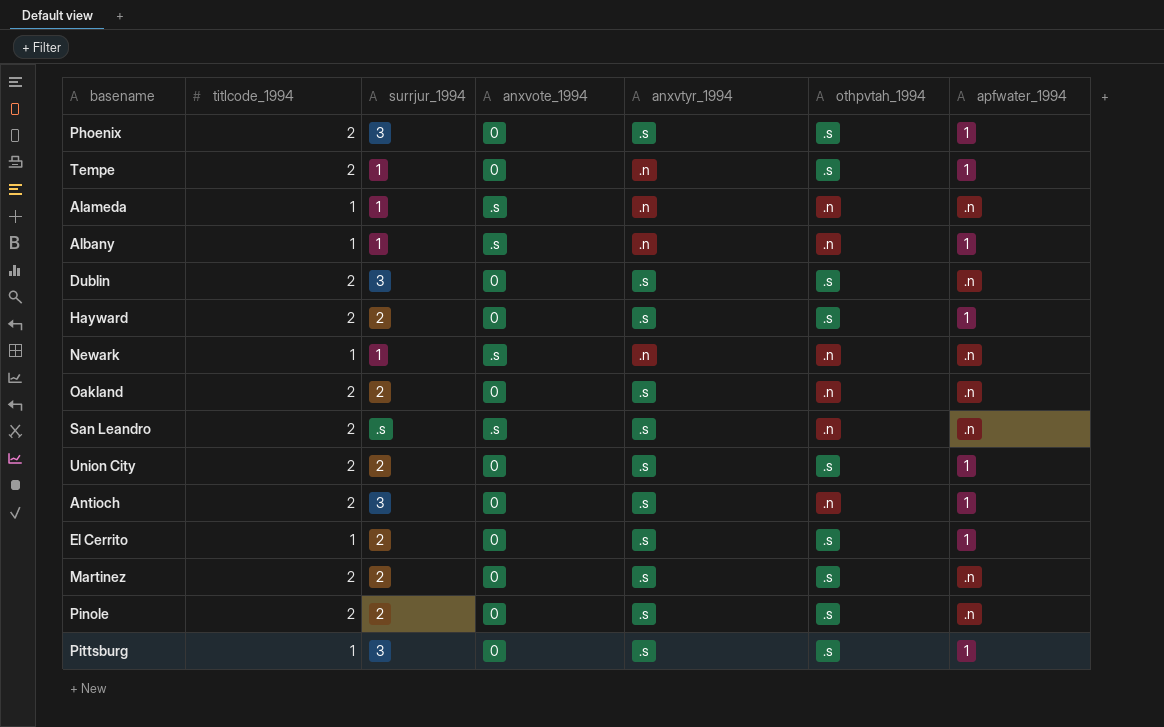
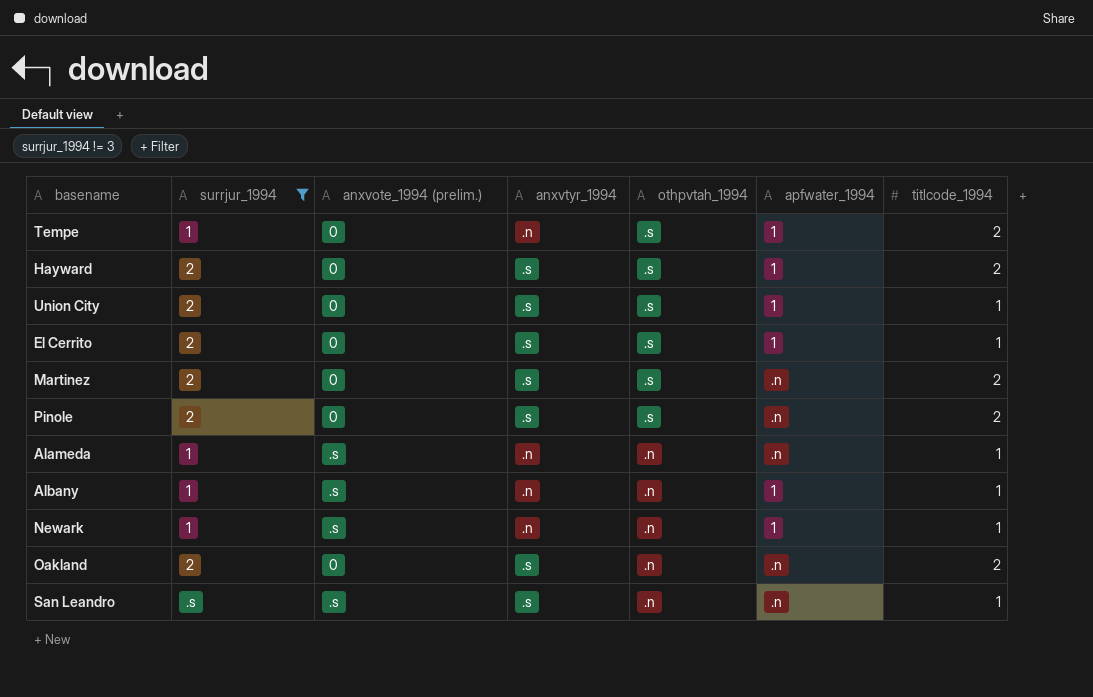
filter: none -> surrjur_1994 != 3
row order: none -> othpvtah_1994 descending
column name: anxvote_1994 -> anxvote_1994 (prelim.)
column titlcode_1994 | position: 2 -> 7
Union City | titlcode_1994: 2 -> 1
Newark | apfwater_1994: .n -> 1
San Leandro | titlcode_1994: 2 -> 1

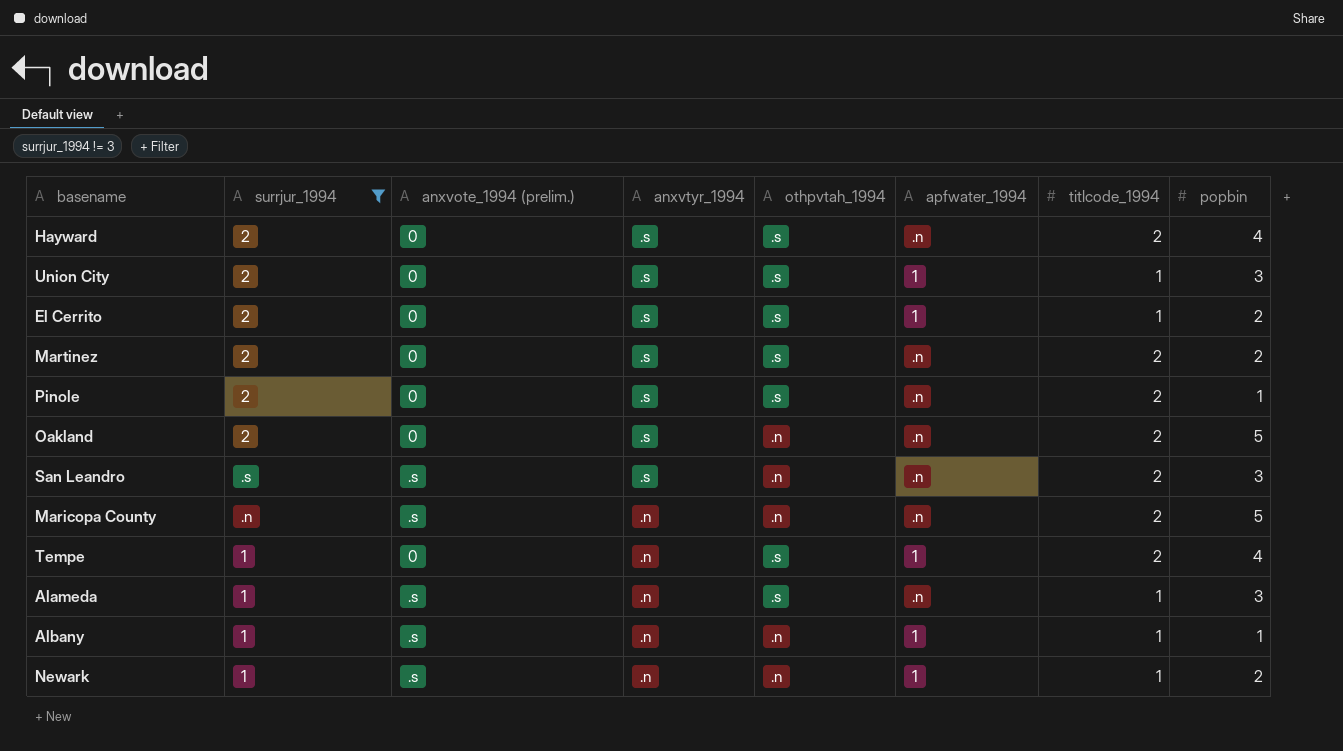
row order: othpvtah_1994 descending -> anxvtyr_1994 descending
column popbin | position: none -> 8
Hayward | apfwater_1994: 1 -> .n
San Leandro | titlcode_1994: 1 -> 2
row Maricopa County: none -> .n | .s | .n | .n | .n | 2 | 5
Alameda | othpvtah_1994: .n -> .s

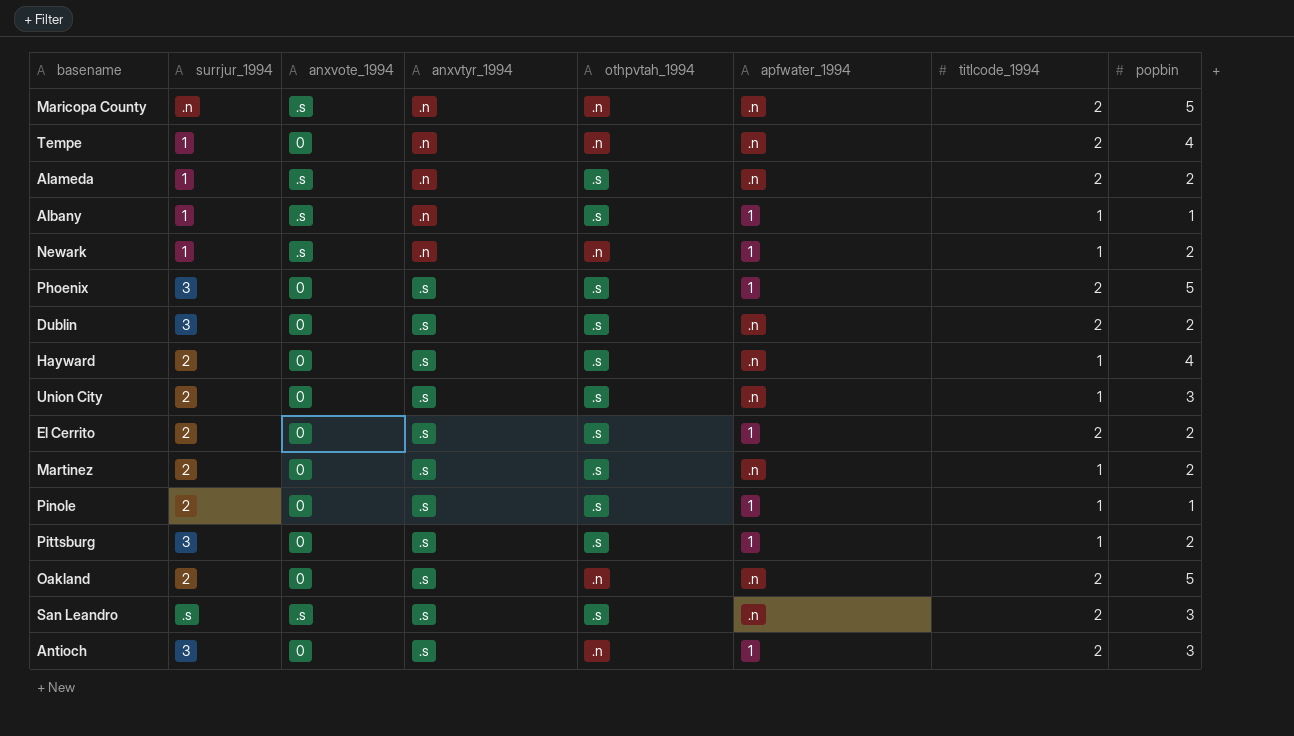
filter: surrjur_1994 != 3 -> none
row order: anxvtyr_1994 descending -> anxvtyr_1994 ascending
column name: anxvote_1994 (prelim.) -> anxvote_1994
Tempe | othpvtah_1994: .s -> .n
Tempe | apfwater_1994: 1 -> .n
Alameda | titlcode_1994: 1 -> 2
Alameda | popbin: 3 -> 2
Albany | othpvtah_1994: .n -> .s
Hayward | titlcode_1994: 2 -> 1
Union City | apfwater_1994: 1 -> .n
El Cerrito | titlcode_1994: 1 -> 2
Martinez | titlcode_1994: 2 -> 1
Pinole | apfwater_1994: .n -> 1
Pinole | titlcode_1994: 2 -> 1
San Leandro | othpvtah_1994: .n -> .s

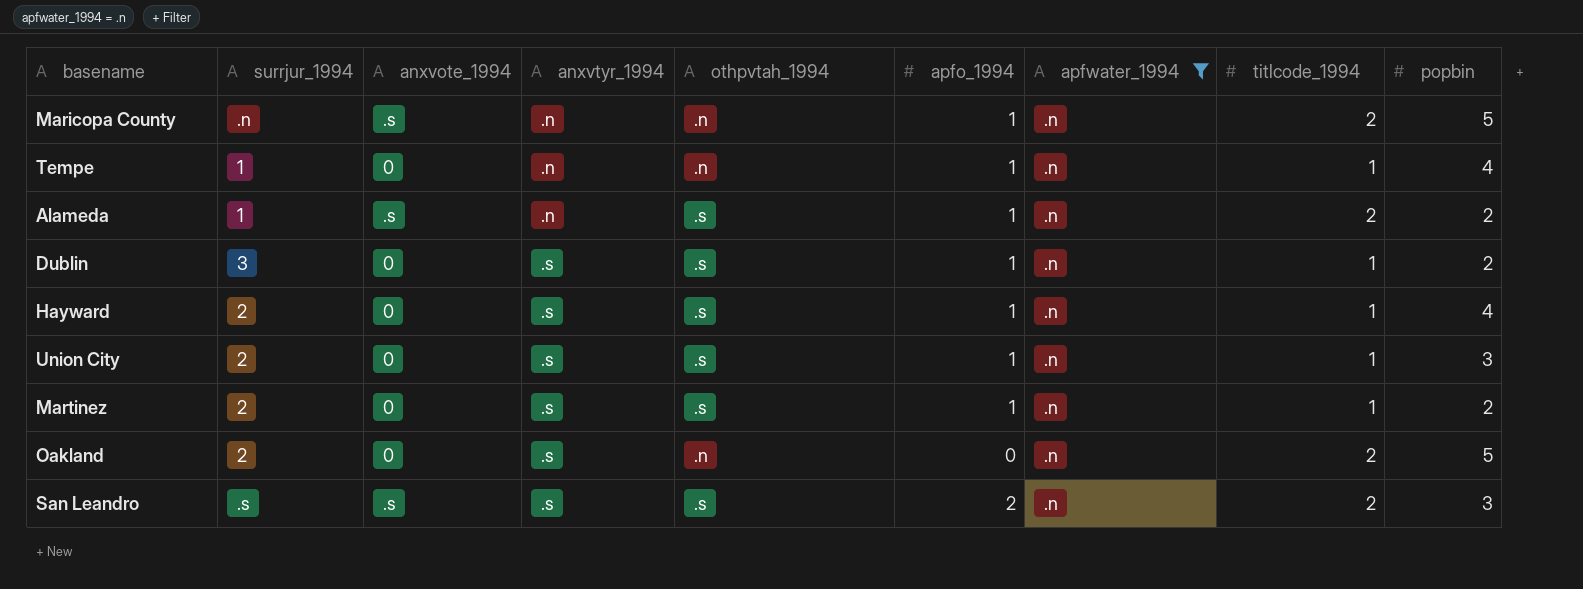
filter: none -> apfwater_1994 = .n
column apfo_1994 | position: none -> 6
Tempe | titlcode_1994: 2 -> 1
Dublin | titlcode_1994: 2 -> 1

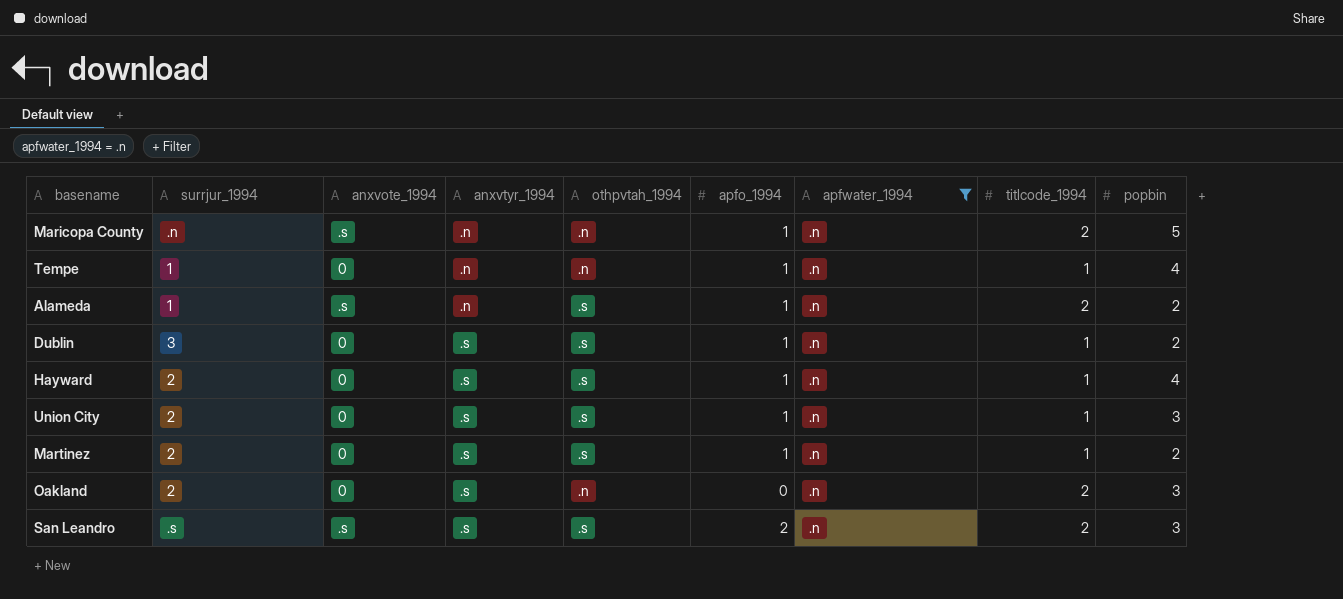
Oakland | popbin: 5 -> 3

